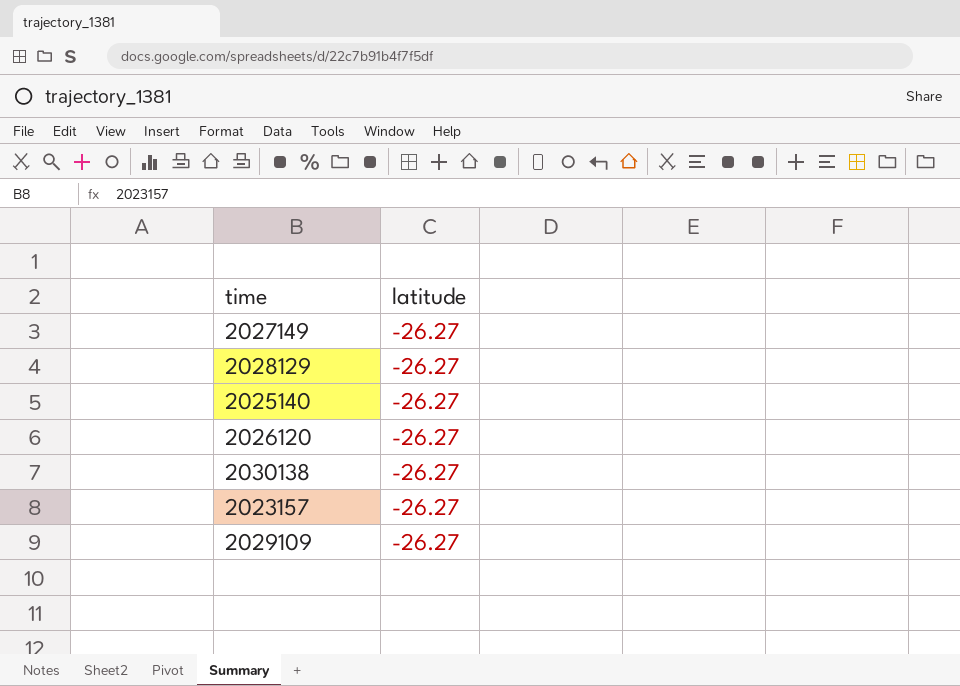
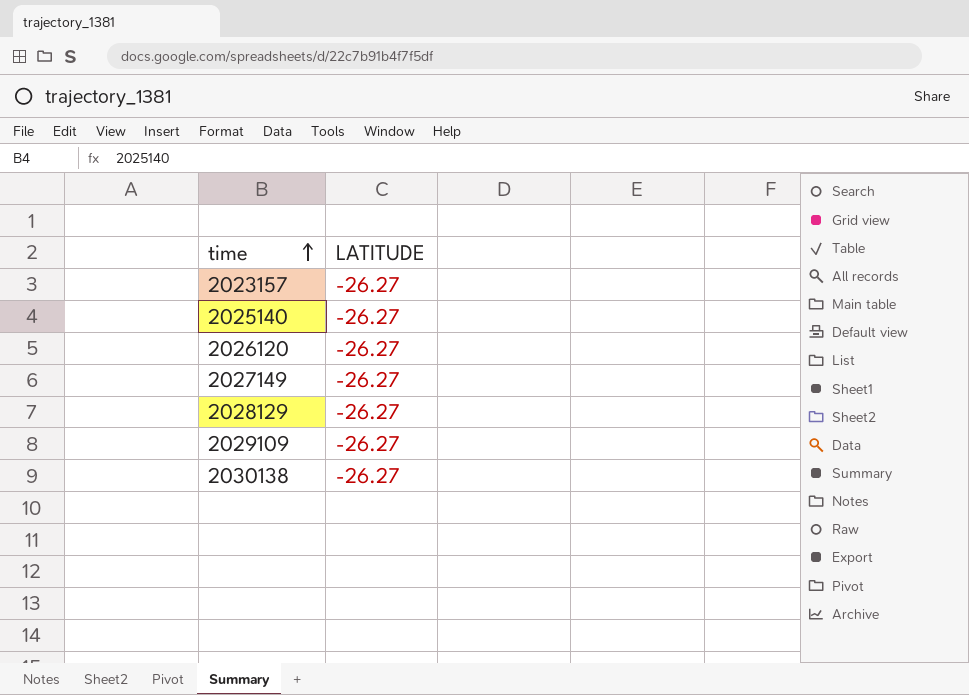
row order: none -> time ascending
column name: latitude -> LATITUDE

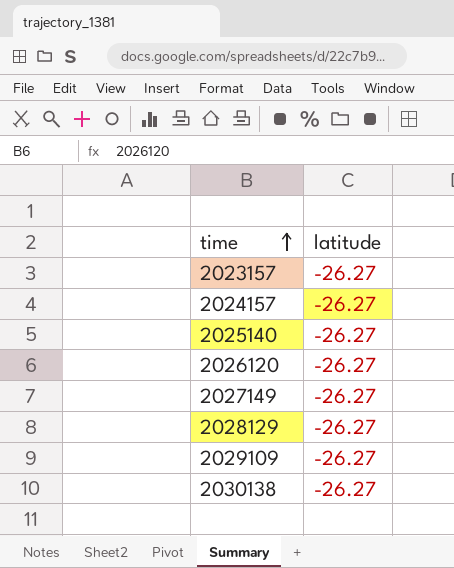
column name: LATITUDE -> latitude
row 2024157: none -> -26.27

